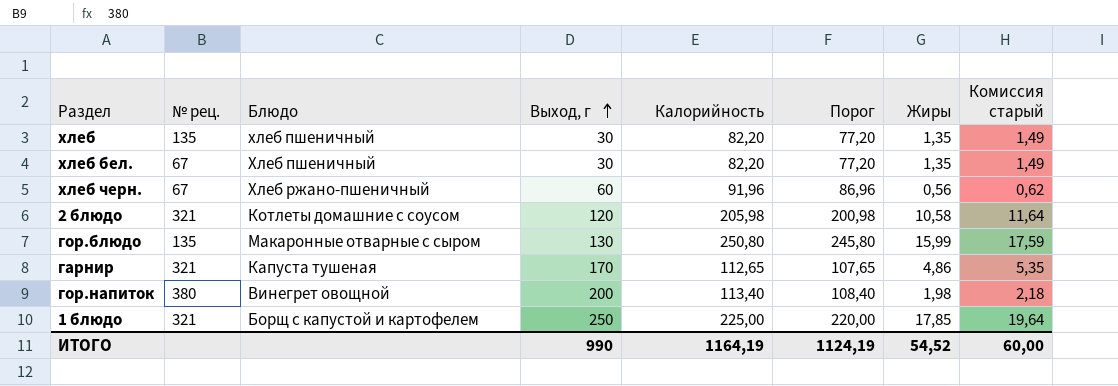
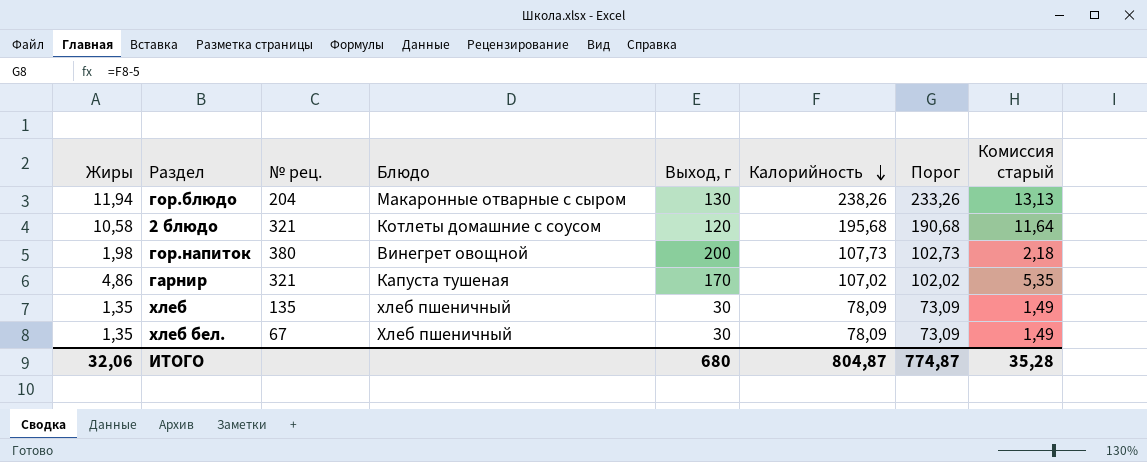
row order: Выход, г ascending -> Калорийность descending
column Жиры | position: 7 -> 1
row хлеб черн.: 67 | Хлеб ржано-пшеничный | 60 | 91,96 | 86,96 | 0,56 | 0,62 -> none
row 1 блюдо: 321 | Борщ с капустой и картофелем | 250 | 225,00 | 220,00 | 17,85 | 19,64 -> none
гор.блюдо | Жиры: 15,99 -> 11,94
гор.блюдо | № рец.: 135 -> 204
гор.блюдо | Калорийность: 250,80 -> 238,26
гор.блюдо | Порог: 245,80 -> 233,26
гор.блюдо | Комиссия старый: 17,59 -> 13,13
2 блюдо | Калорийность: 205,98 -> 195,68
2 блюдо | Порог: 200,98 -> 190,68
гор.напиток | Калорийность: 113,40 -> 107,73
гор.напиток | Порог: 108,40 -> 102,73
гарнир | Калорийность: 112,65 -> 107,02
гарнир | Порог: 107,65 -> 102,02
хлеб | Калорийность: 82,20 -> 78,09
хлеб | Порог: 77,20 -> 73,09
хлеб бел. | Калорийность: 82,20 -> 78,09
хлеб бел. | Порог: 77,20 -> 73,09
ИТОГО | Жиры: 54,52 -> 32,06
ИТОГО | Выход, г: 990 -> 680
ИТОГО | Калорийность: 1164,19 -> 804,87
ИТОГО | Порог: 1124,19 -> 774,87
ИТОГО | Комиссия старый: 60,00 -> 35,28

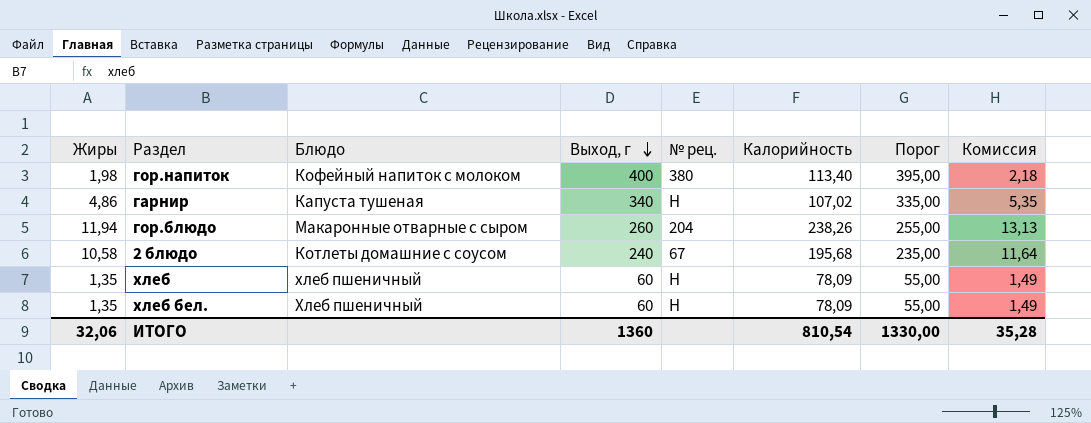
row order: Калорийность descending -> Выход, г descending
column № рец. | position: 3 -> 5
column Порог | formula: [Калорийность] - 5 -> [Выход, г] - 5
column name: Комиссия старый -> Комиссия
гор.напиток | Блюдо: Винегрет овощной -> Кофейный напиток с молоком
гор.напиток | Выход, г: 200 -> 400
гор.напиток | Калорийность: 107,73 -> 113,40
гарнир | Выход, г: 170 -> 340
гарнир | № рец.: 321 -> Н
гор.блюдо | Выход, г: 130 -> 260
2 блюдо | Выход, г: 120 -> 240
2 блюдо | № рец.: 321 -> 67
хлеб | Выход, г: 30 -> 60
хлеб | № рец.: 135 -> Н
хлеб бел. | Выход, г: 30 -> 60
хлеб бел. | № рец.: 67 -> Н
ИТОГО | Выход, г: 680 -> 1360
ИТОГО | Калорийность: 804,87 -> 810,54
ИТОГО | Порог: 774,87 -> 1330,00

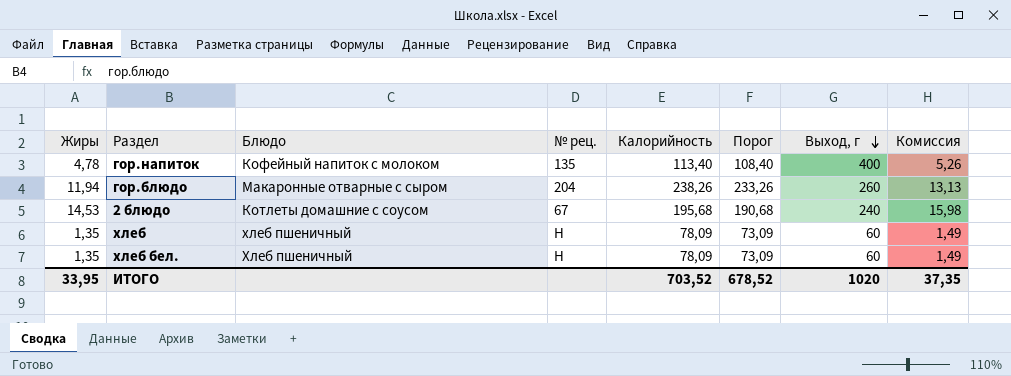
column Порог | formula: [Выход, г] - 5 -> [Калорийность] - 5
column Выход, г | position: 4 -> 7
row гарнир: 4,86 | Капуста тушеная | 340 | Н | 107,02 | 335,00 | 5,35 -> none
гор.напиток | Жиры: 1,98 -> 4,78
гор.напиток | № рец.: 380 -> 135
гор.напиток | Комиссия: 2,18 -> 5,26
2 блюдо | Жиры: 10,58 -> 14,53
2 блюдо | Комиссия: 11,64 -> 15,98
ИТОГО | Жиры: 32,06 -> 33,95
ИТОГО | Калорийность: 810,54 -> 703,52
ИТОГО | Порог: 1330,00 -> 678,52
ИТОГО | Выход, г: 1360 -> 1020
ИТОГО | Комиссия: 35,28 -> 37,35

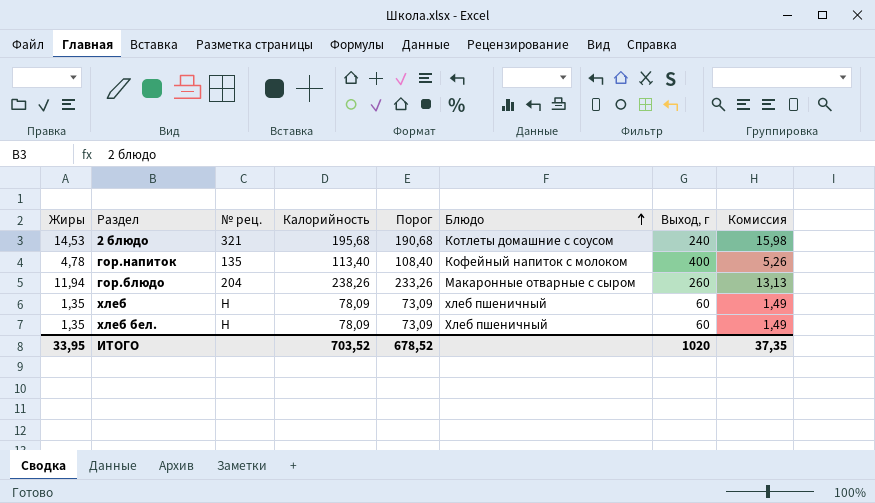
row order: Выход, г descending -> Блюдо ascending
column Блюдо | position: 3 -> 6
2 блюдо | № рец.: 67 -> 321

